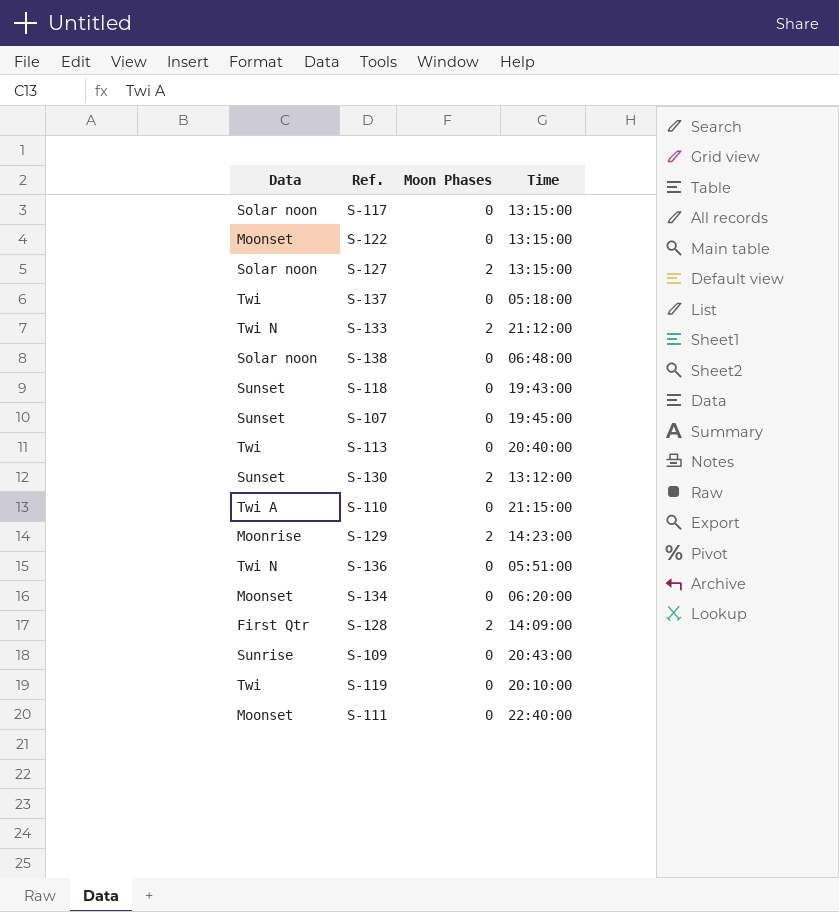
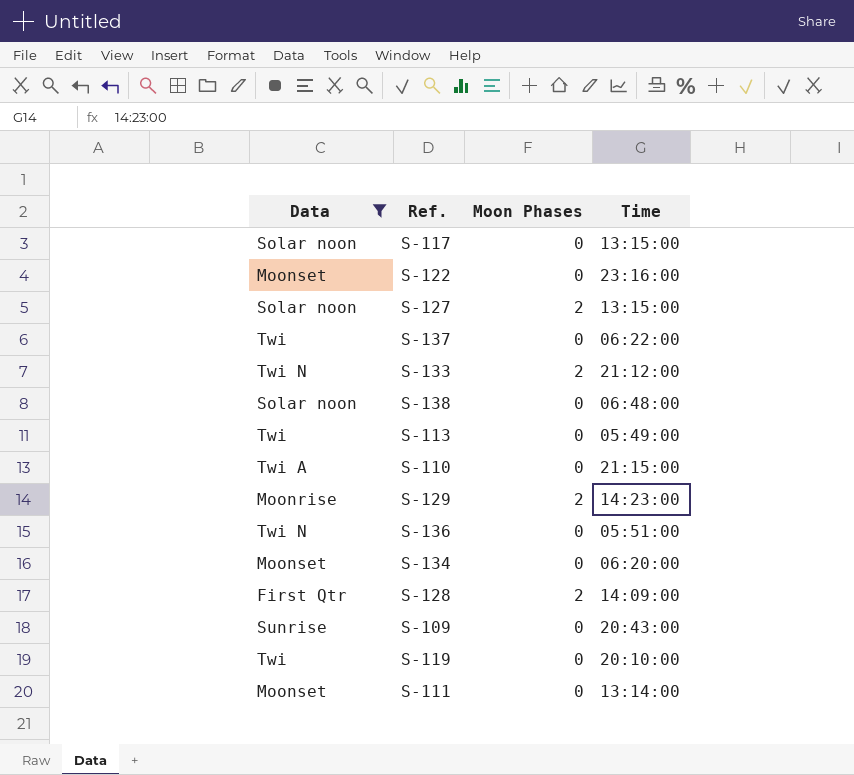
filter: none -> Data != Sunset
S-122 | Time: 13:15:00 -> 23:16:00
S-137 | Time: 05:18:00 -> 06:22:00
S-113 | Time: 20:40:00 -> 05:49:00
S-111 | Time: 22:40:00 -> 13:14:00

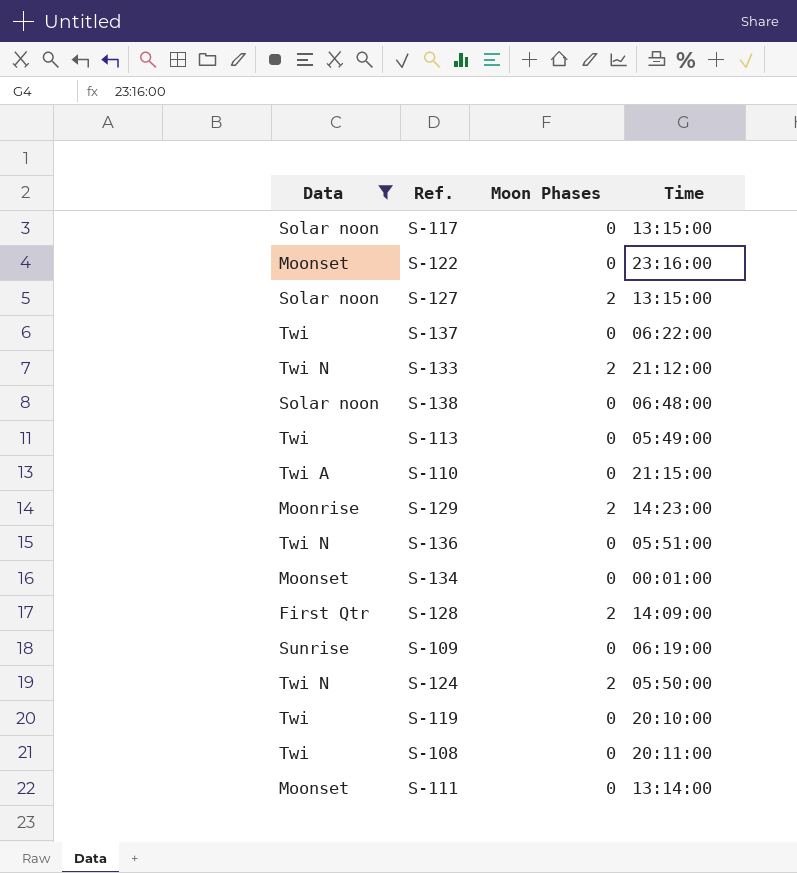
S-134 | Time: 06:20:00 -> 00:01:00
S-109 | Time: 20:43:00 -> 06:19:00
row S-124: none -> Twi N | 2 | 05:50:00
row S-108: none -> Twi | 0 | 20:11:00

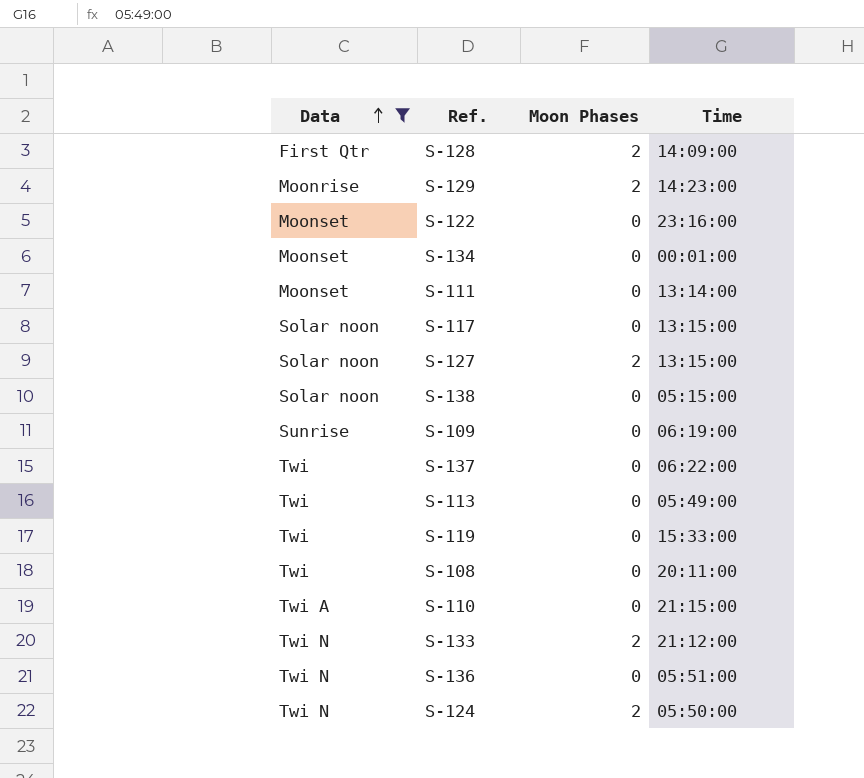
row order: none -> Data ascending
S-138 | Time: 06:48:00 -> 05:15:00
S-119 | Time: 20:10:00 -> 15:33:00

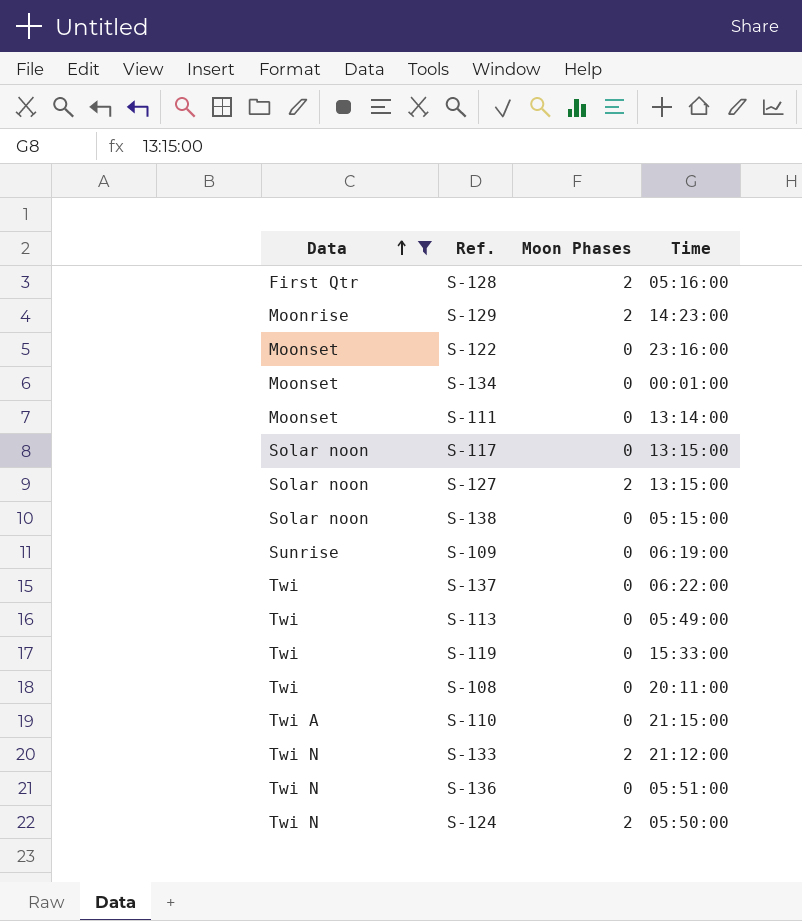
S-128 | Time: 14:09:00 -> 05:16:00

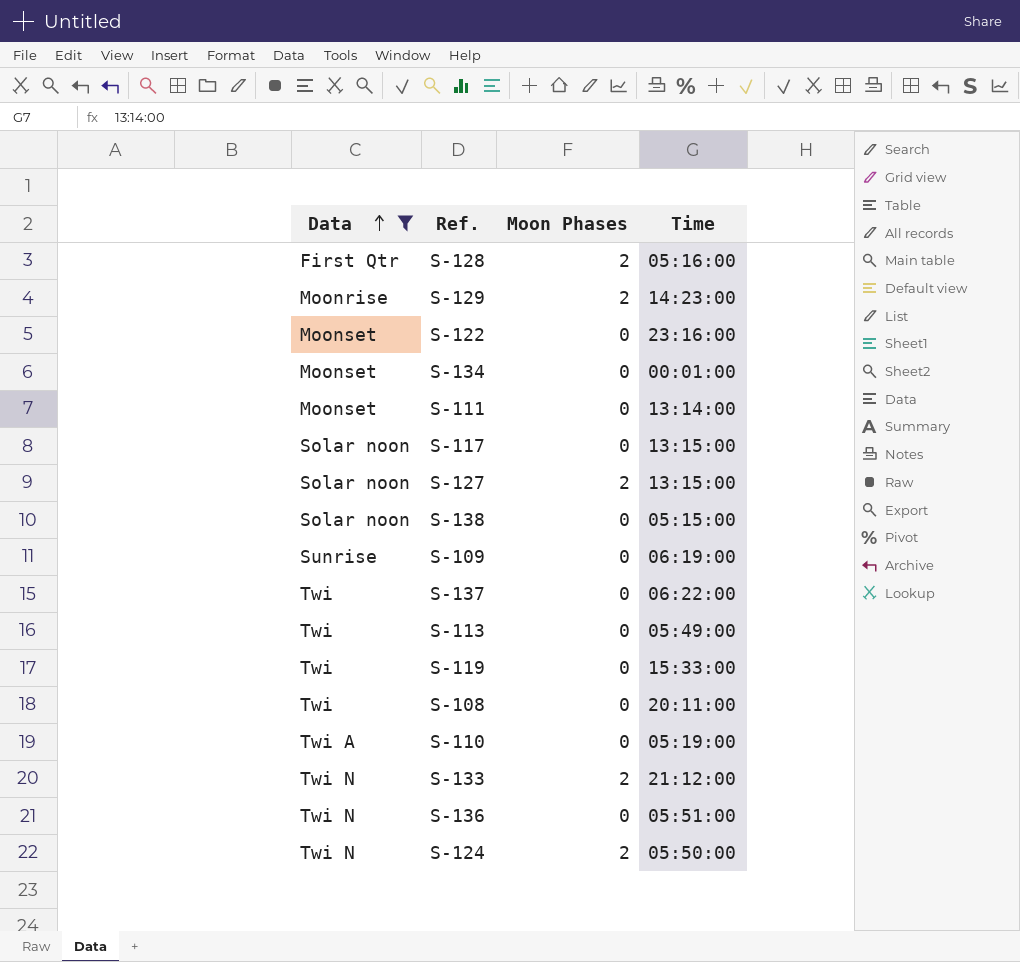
S-110 | Time: 21:15:00 -> 05:19:00

